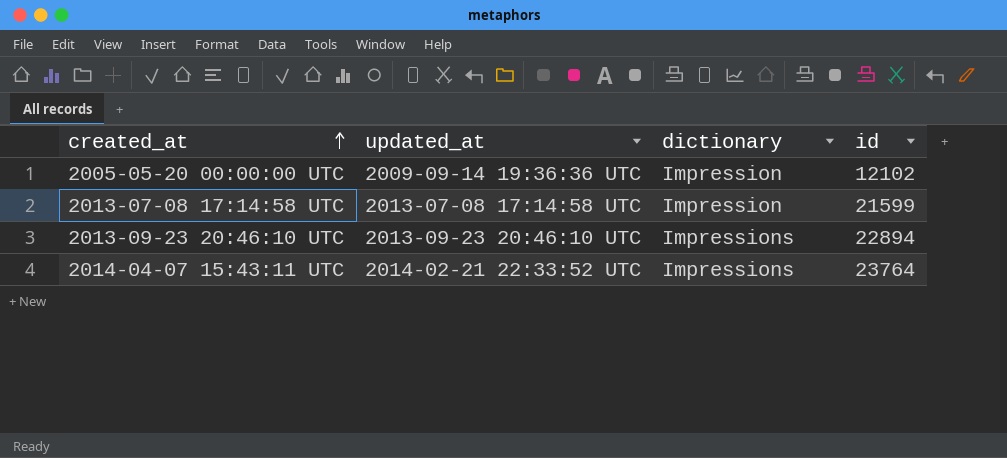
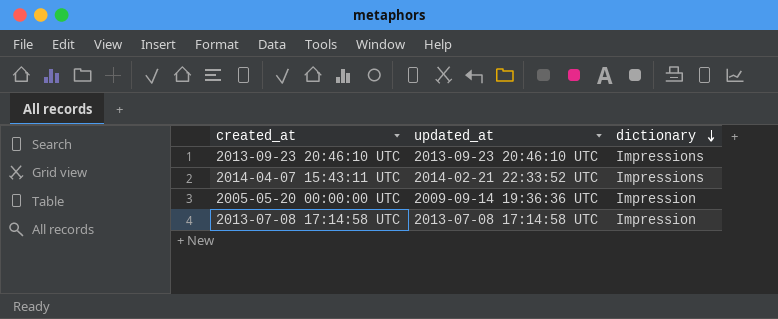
row order: created_at ascending -> dictionary descending
column id | position: 4 -> none

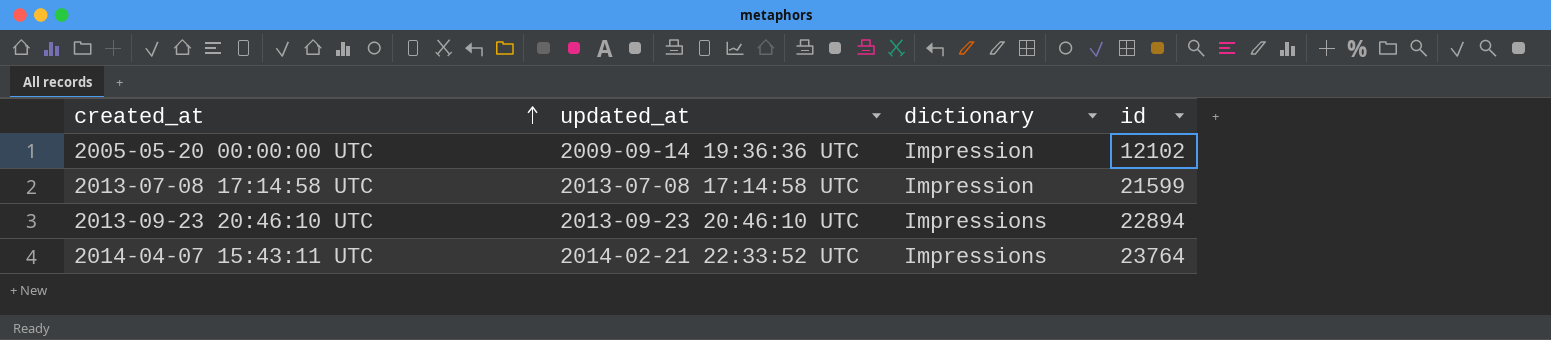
row order: dictionary descending -> created_at ascending
column id | position: none -> 4

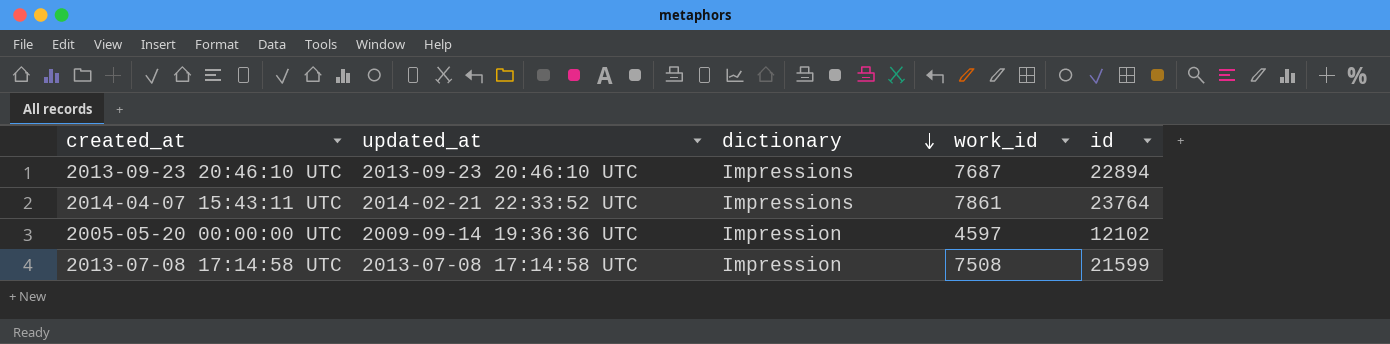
row order: created_at ascending -> dictionary descending
column work_id | position: none -> 4

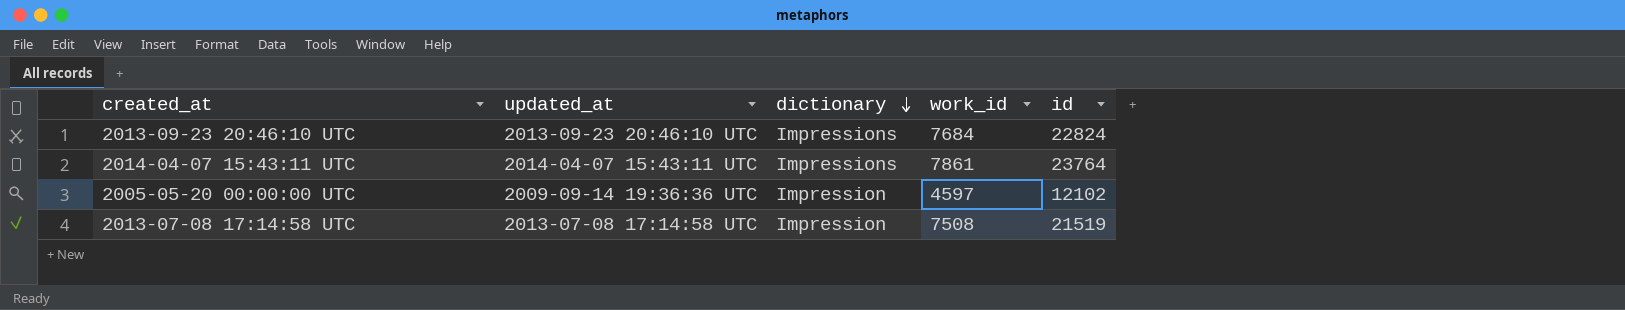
2013-09-23 20:46:10 UTC | work_id: 7687 -> 7684
2013-09-23 20:46:10 UTC | id: 22894 -> 22824
2014-04-07 15:43:11 UTC | updated_at: 2014-02-21 22:33:52 UTC -> 2014-04-07 15:43:11 UTC
2013-07-08 17:14:58 UTC | id: 21599 -> 21519

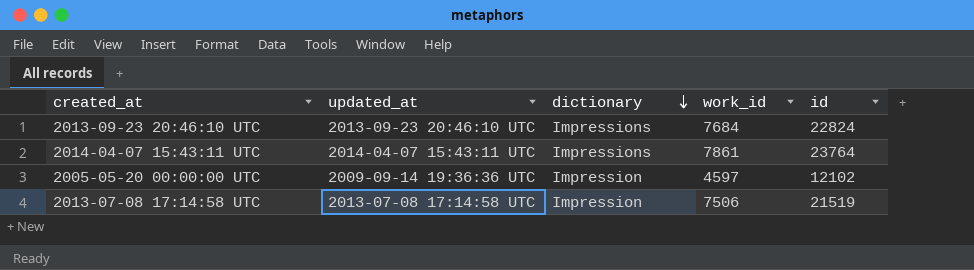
2013-07-08 17:14:58 UTC | work_id: 7508 -> 7506

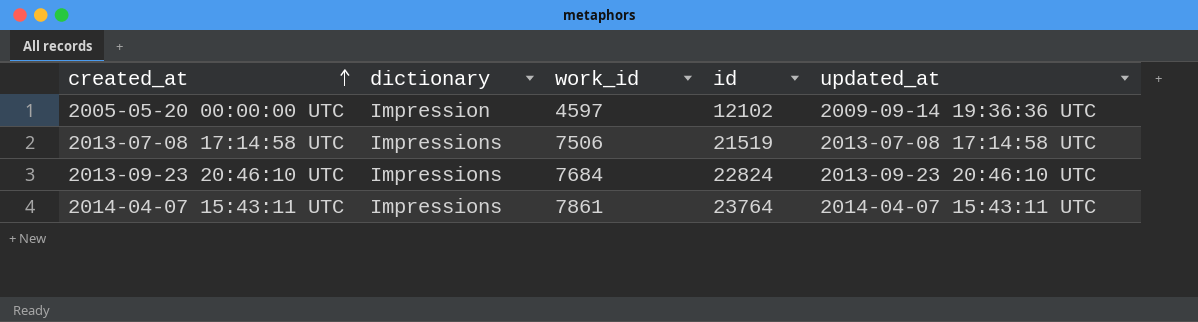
row order: dictionary descending -> created_at ascending
column updated_at | position: 2 -> 5
2013-07-08 17:14:58 UTC | dictionary: Impression -> Impressions

